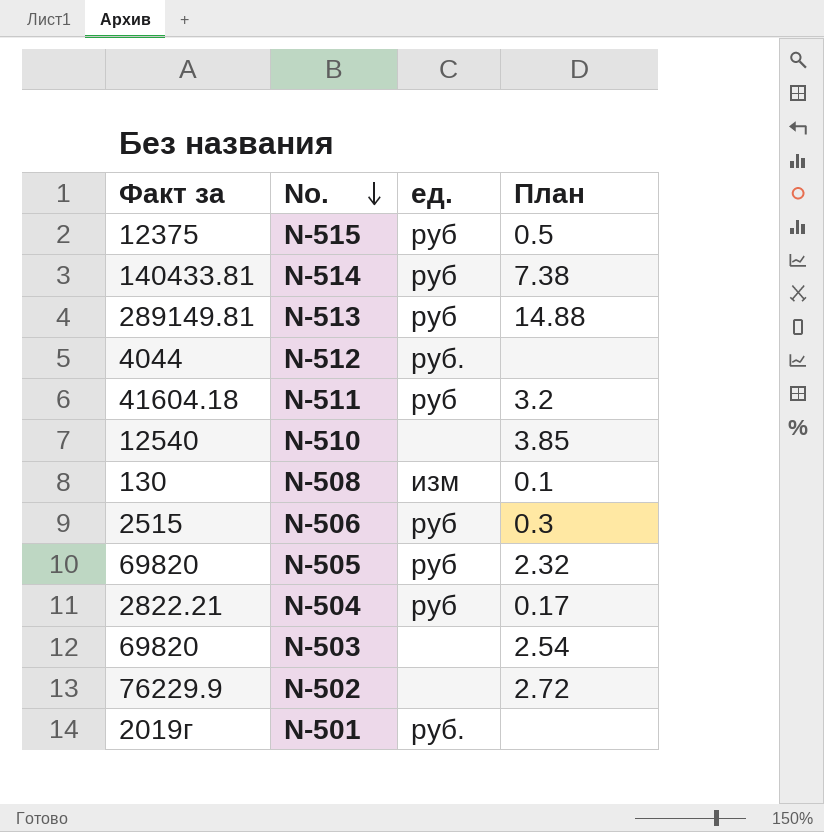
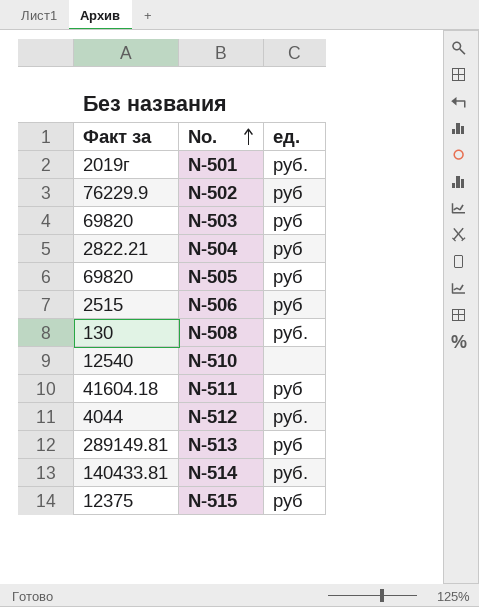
row order: No. descending -> No. ascending
column План | position: 4 -> none
N-502 | ед.: none -> руб
N-503 | ед.: none -> руб
N-508 | ед.: изм -> руб.
N-514 | ед.: руб -> руб.

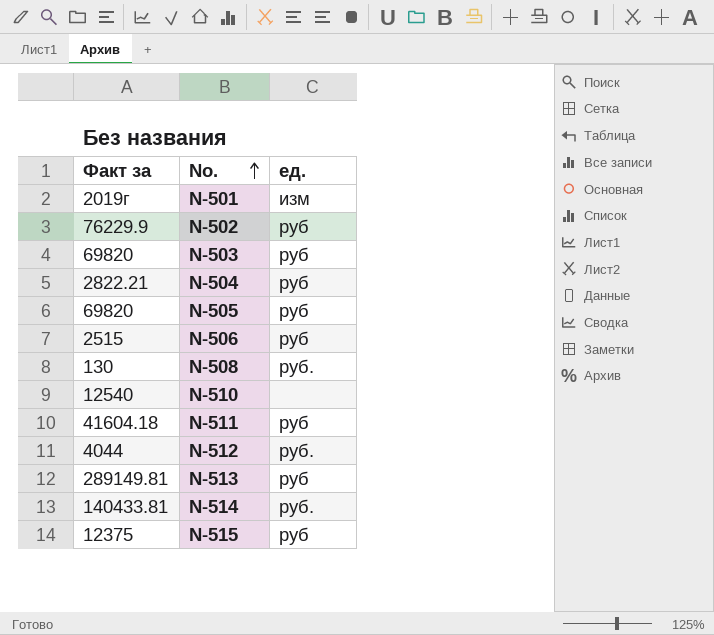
N-501 | ед.: руб. -> изм

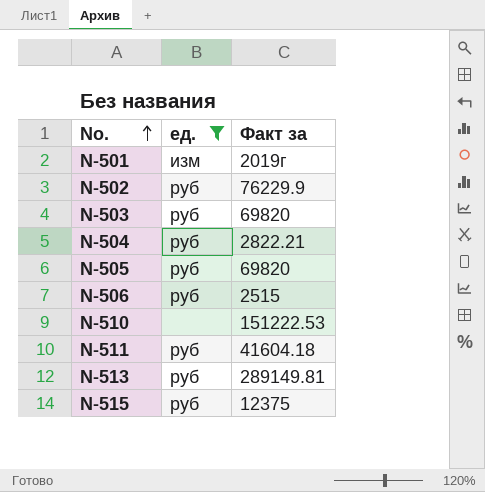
filter: none -> ед. != руб.
column Факт за | position: 1 -> 3
N-510 | Факт за: 12540 -> 151222.53

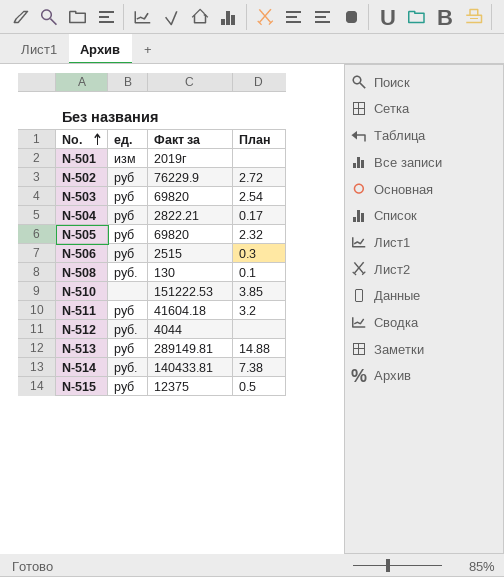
filter: ед. != руб. -> none
column План | position: none -> 4

